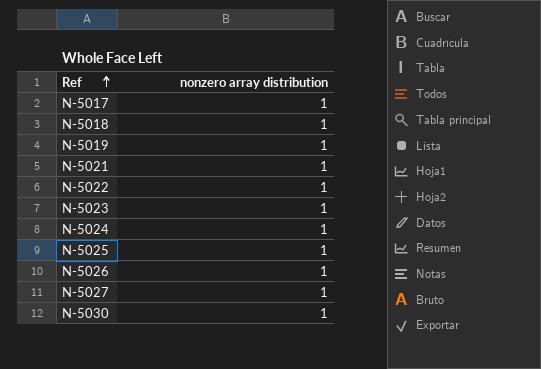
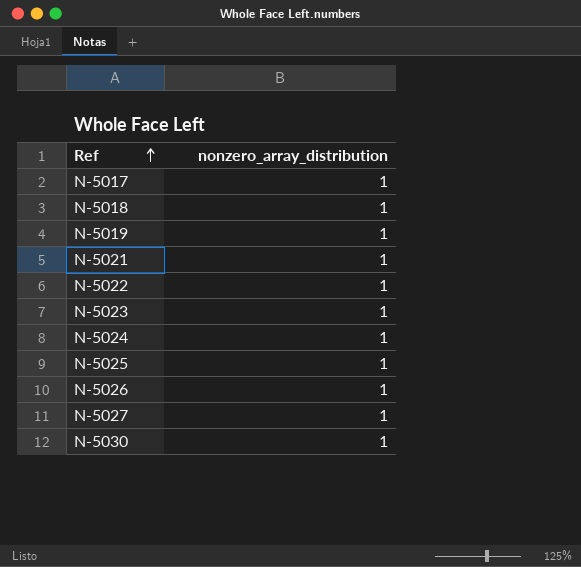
column name: nonzero array distribution -> nonzero_array_distribution

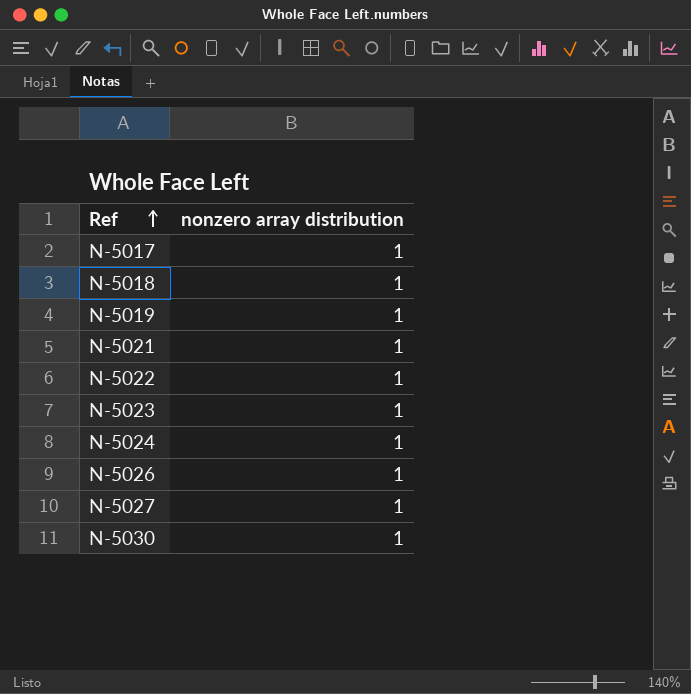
column name: nonzero_array_distribution -> nonzero array distribution
row N-5025: 1 -> none

